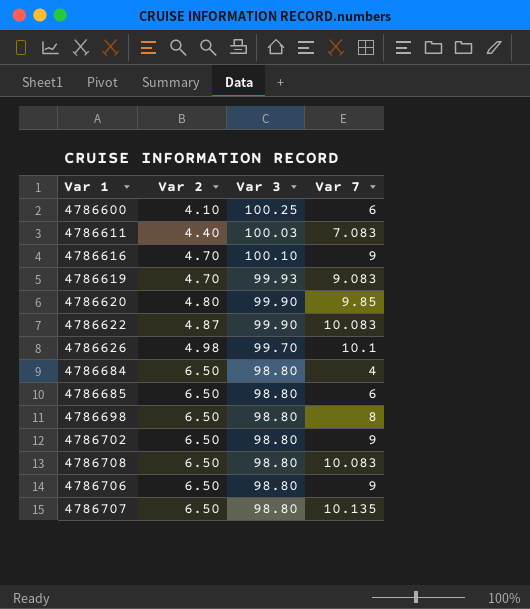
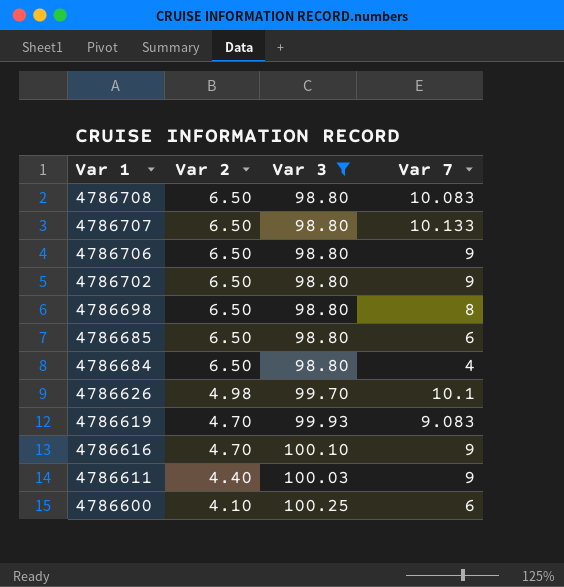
filter: none -> Var 3 != 99.90
row order: Var 2 ascending -> Var 1 descending
4786707 | Var 7: 10.135 -> 10.133
4786611 | Var 7: 7.083 -> 9

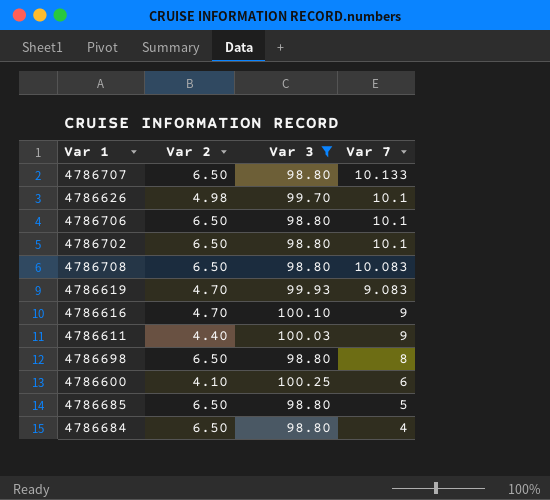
row order: Var 1 descending -> Var 7 descending
4786706 | Var 7: 9 -> 10.1
4786702 | Var 7: 9 -> 10.1
4786685 | Var 7: 6 -> 5

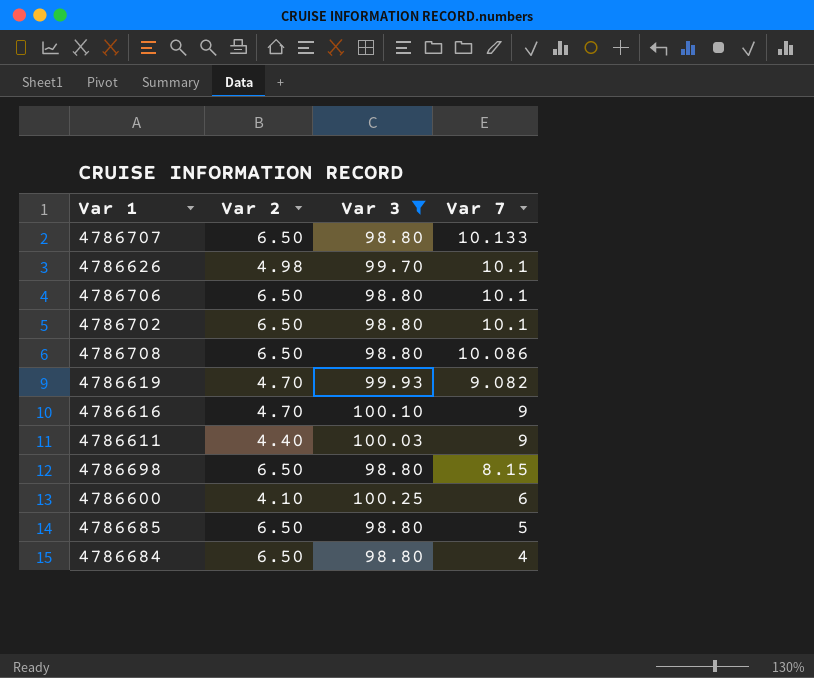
4786708 | Var 7: 10.083 -> 10.086
4786619 | Var 7: 9.083 -> 9.082
4786698 | Var 7: 8 -> 8.15

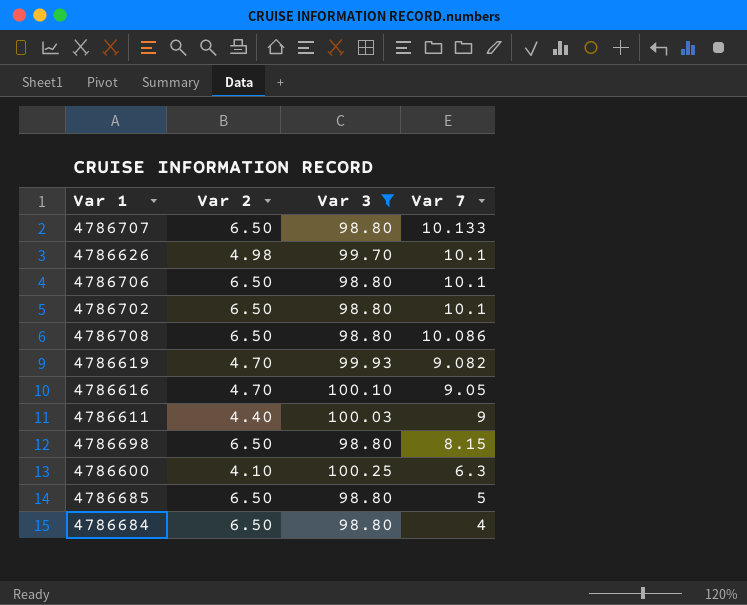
4786616 | Var 7: 9 -> 9.05
4786600 | Var 7: 6 -> 6.3

